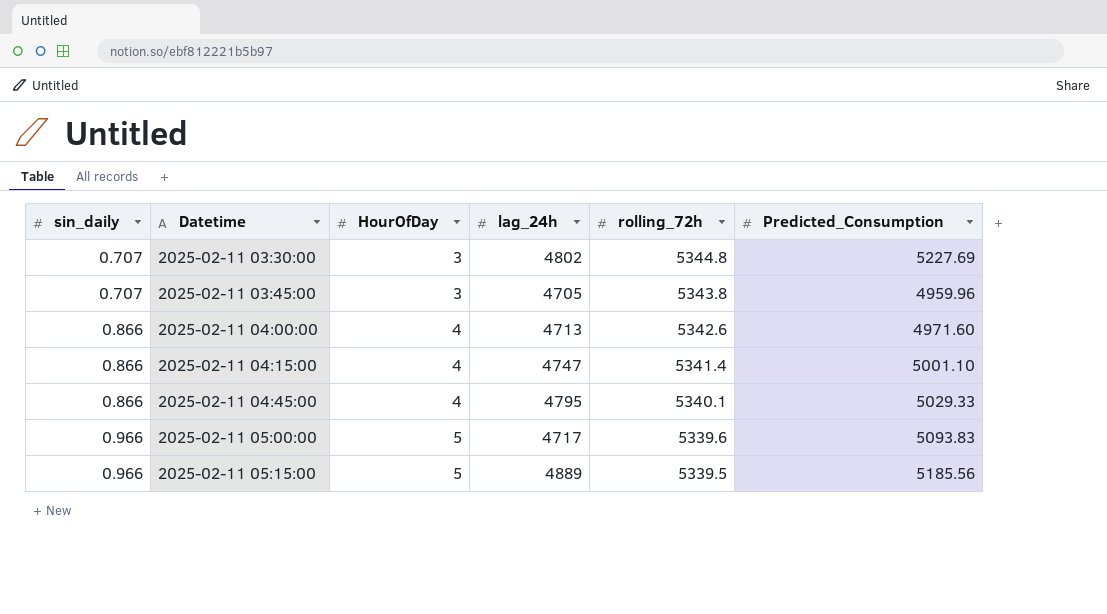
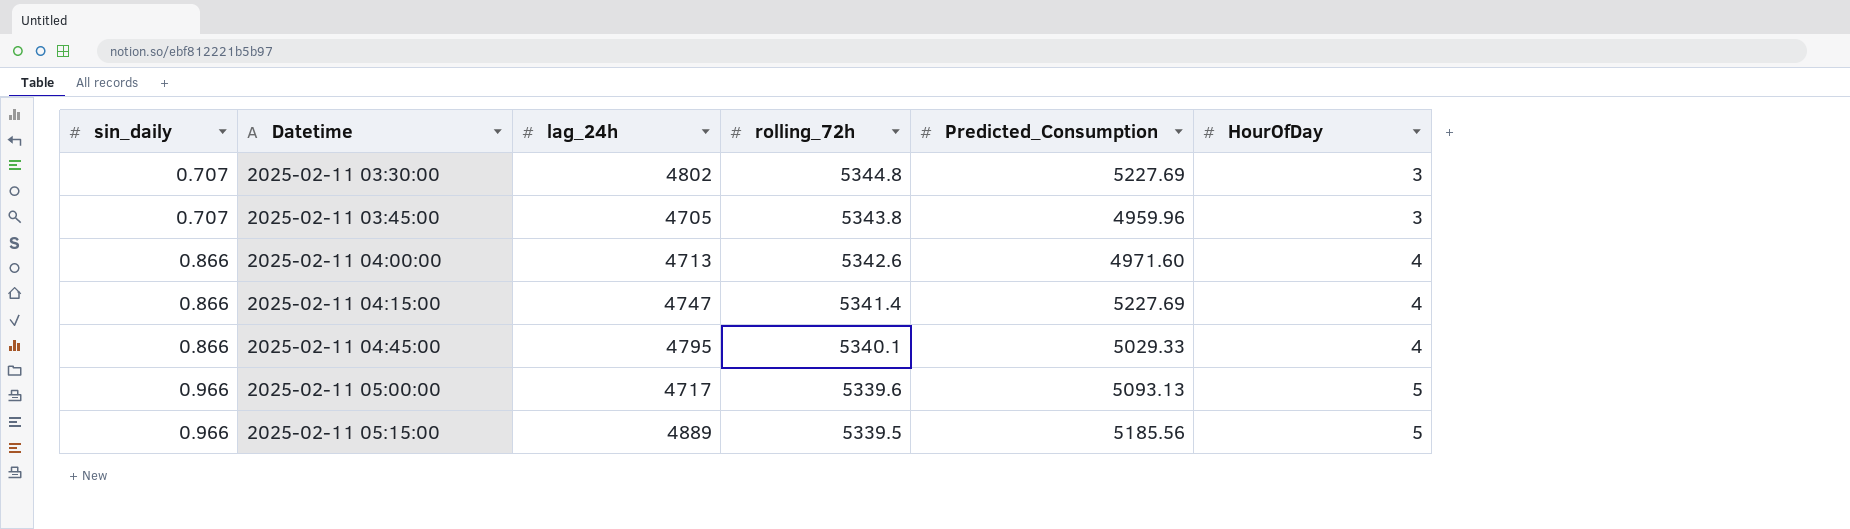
column HourOfDay | position: 3 -> 6
2025-02-11 04:15:00 | Predicted_Consumption: 5001.10 -> 5227.69
2025-02-11 05:00:00 | Predicted_Consumption: 5093.83 -> 5093.13

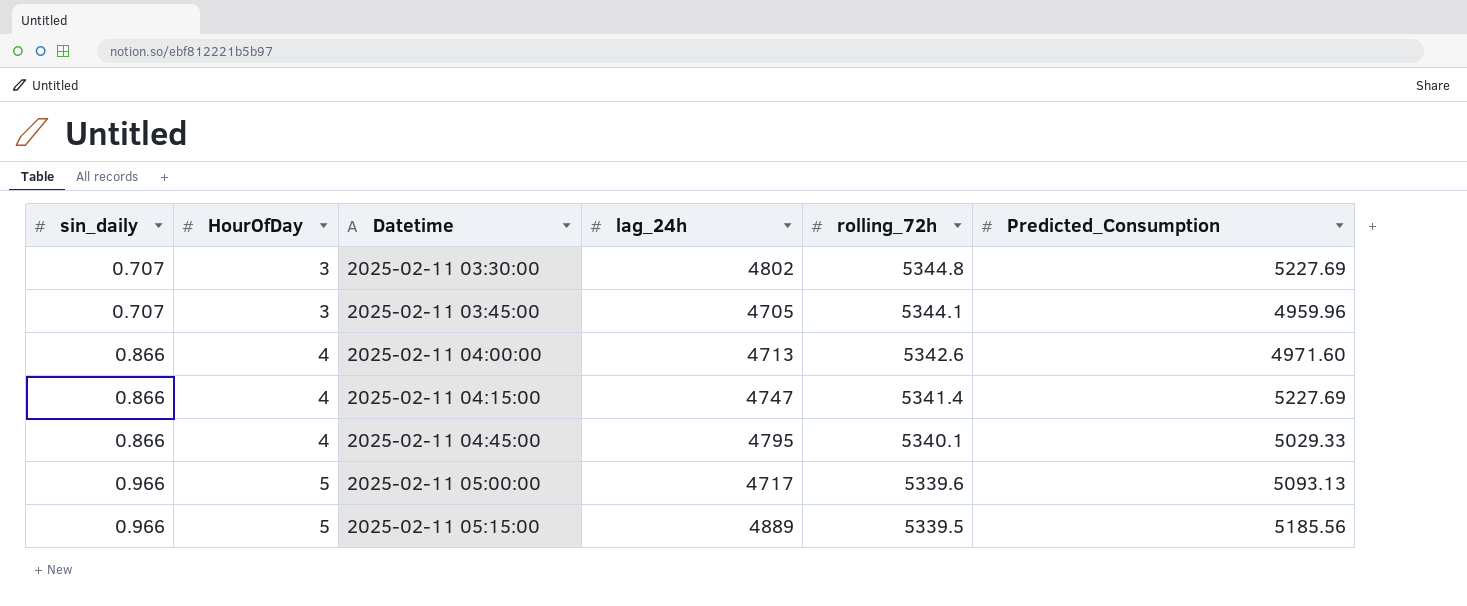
column HourOfDay | position: 6 -> 2
2025-02-11 03:45:00 | rolling_72h: 5343.8 -> 5344.1

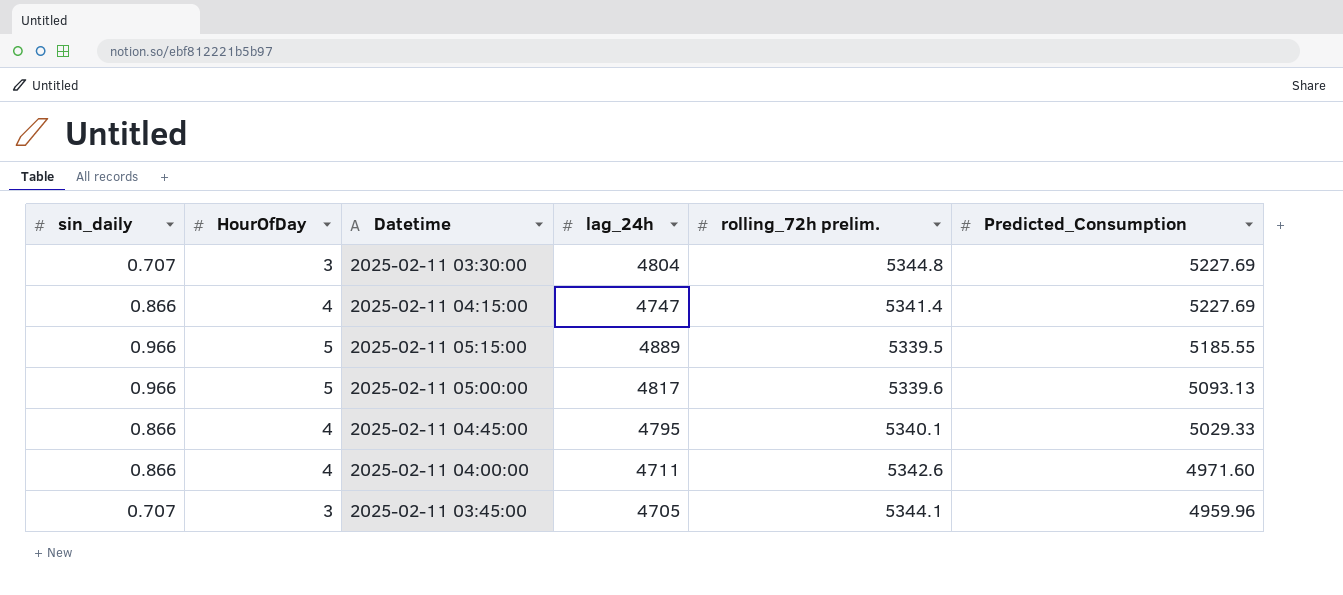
row order: sin_daily ascending -> Predicted_Consumption descending
column name: rolling_72h -> rolling_72h prelim.
2025-02-11 03:30:00 | lag_24h: 4802 -> 4804
2025-02-11 05:15:00 | Predicted_Consumption: 5185.56 -> 5185.55
2025-02-11 05:00:00 | lag_24h: 4717 -> 4817
2025-02-11 04:00:00 | lag_24h: 4713 -> 4711

